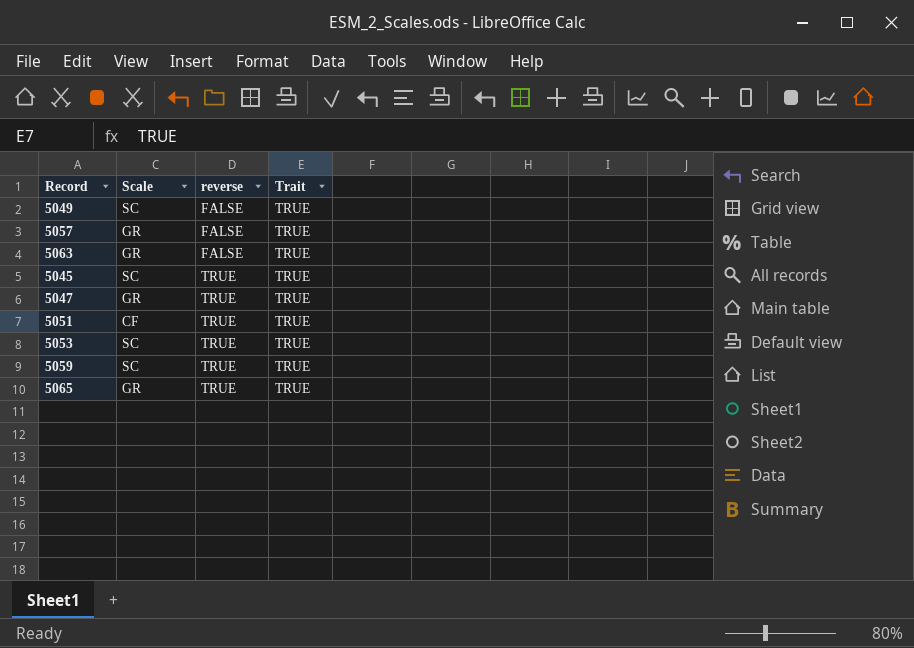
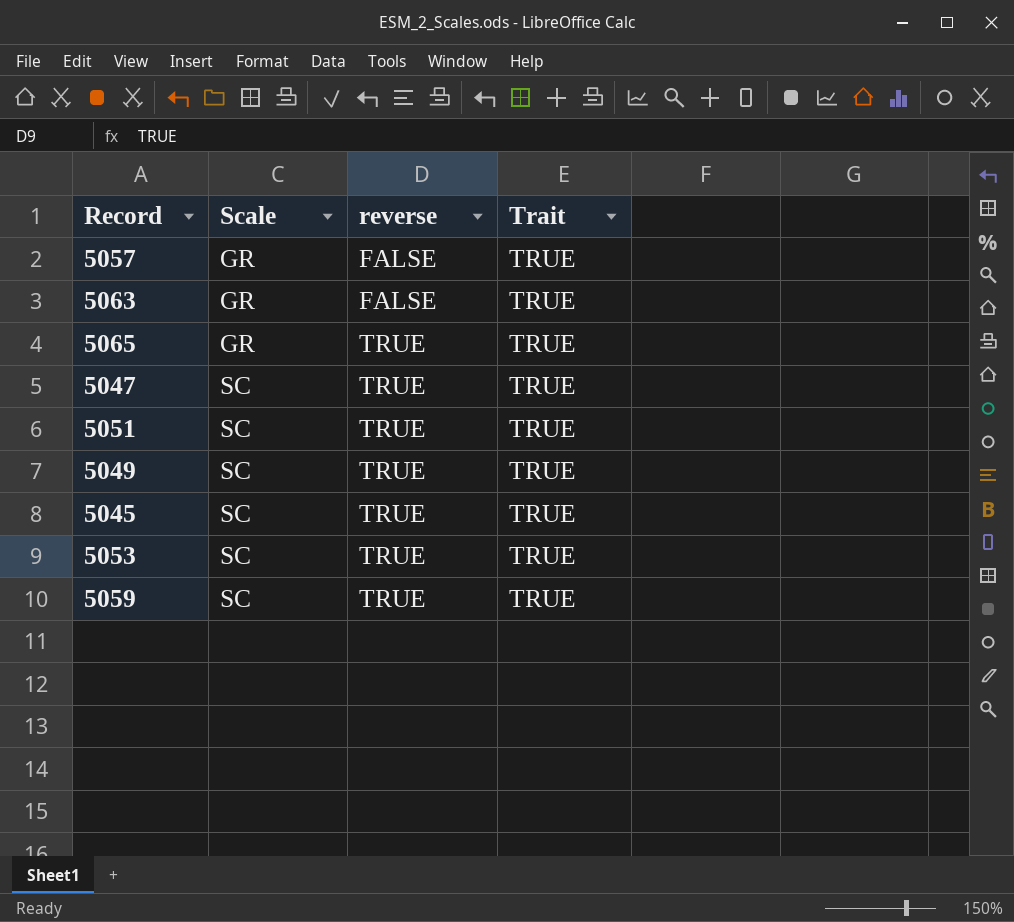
row order: reverse ascending -> Scale ascending
5047 | Scale: GR -> SC
5051 | Scale: CF -> SC
5049 | reverse: FALSE -> TRUE

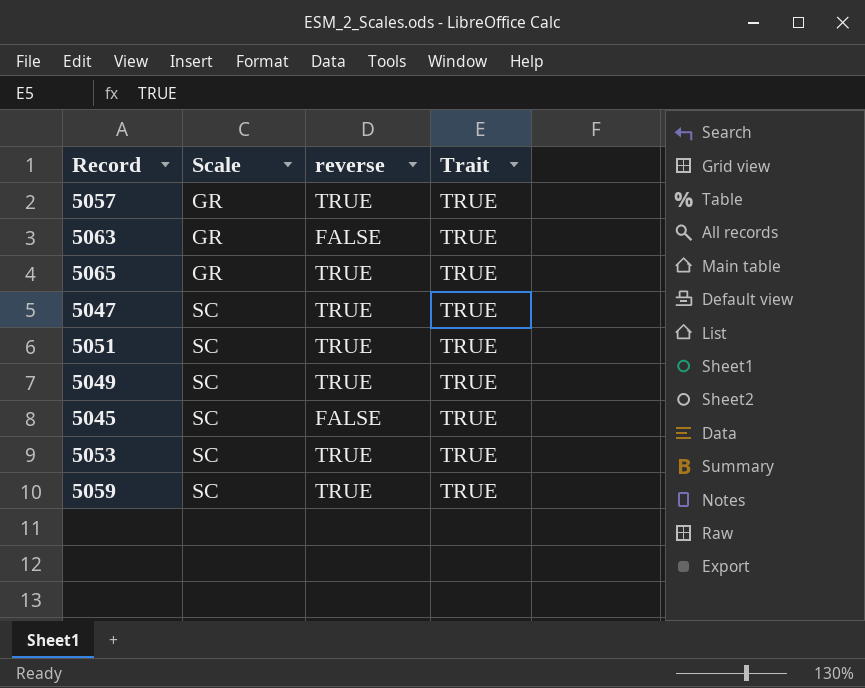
5057 | reverse: FALSE -> TRUE
5045 | reverse: TRUE -> FALSE

